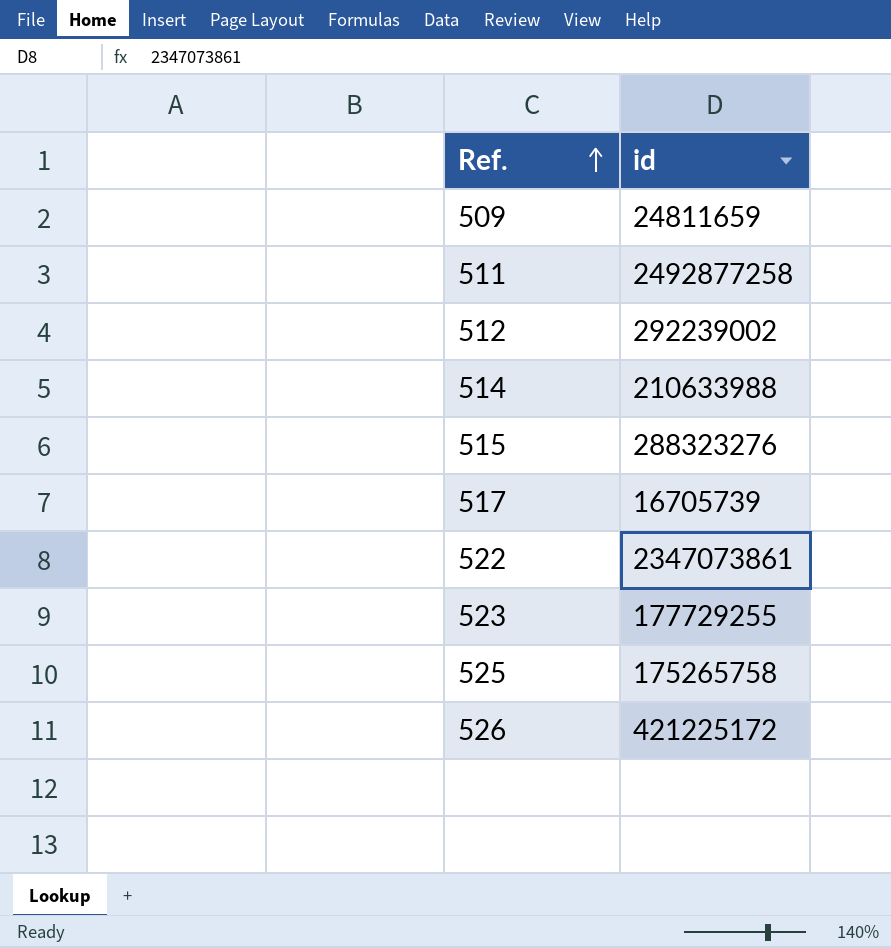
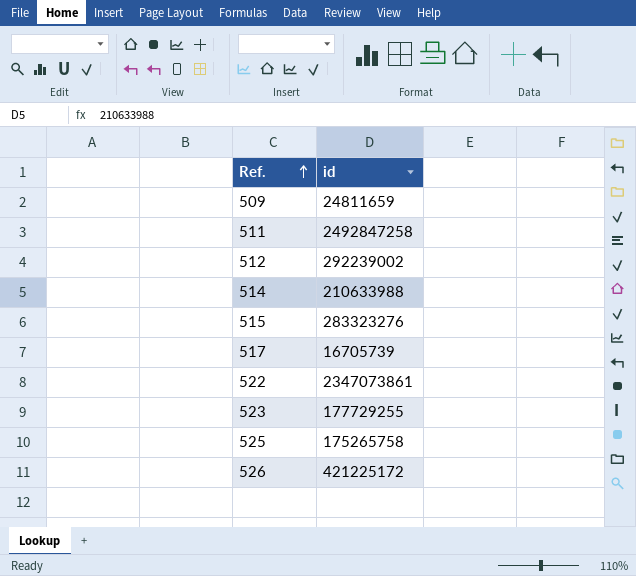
511 | id: 2492877258 -> 2492847258
515 | id: 288323276 -> 283323276

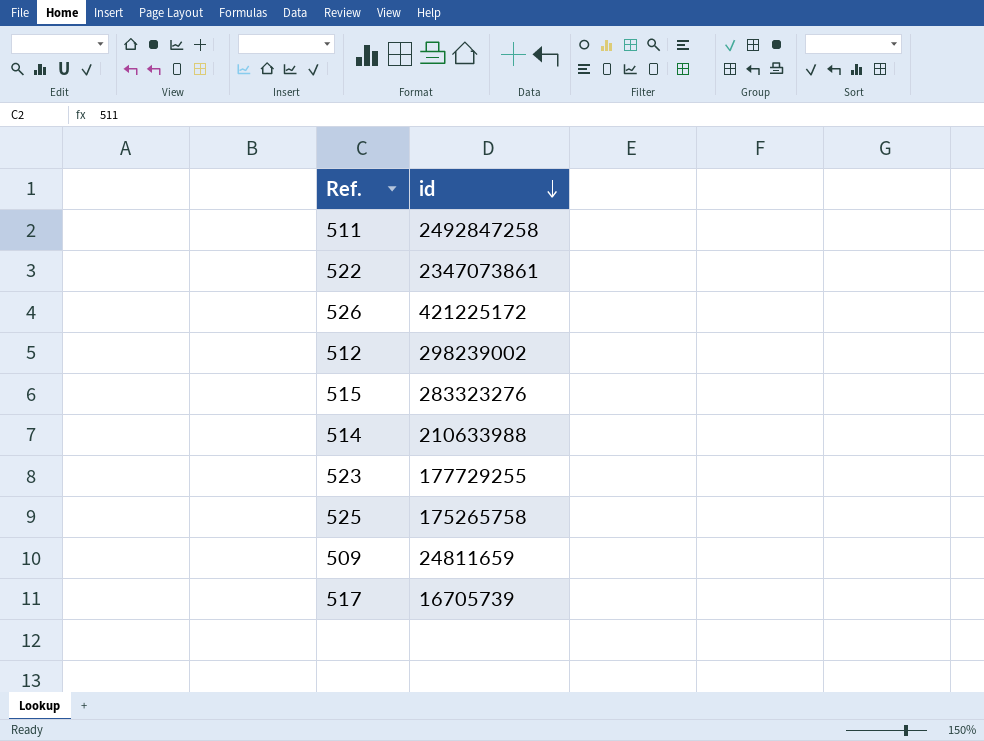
row order: Ref. ascending -> id descending
512 | id: 292239002 -> 298239002

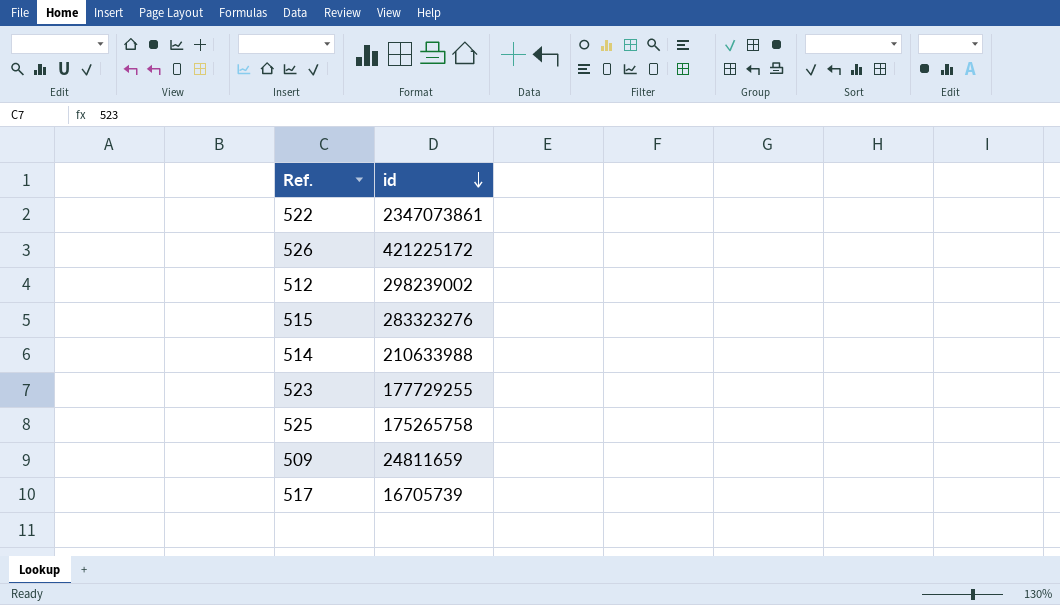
row 511: 2492847258 -> none

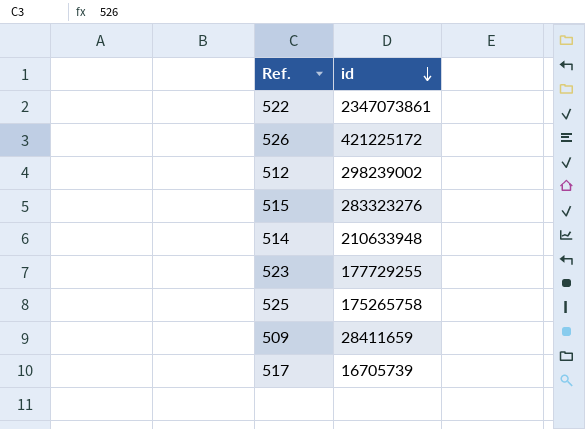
514 | id: 210633988 -> 210633948
509 | id: 24811659 -> 28411659

